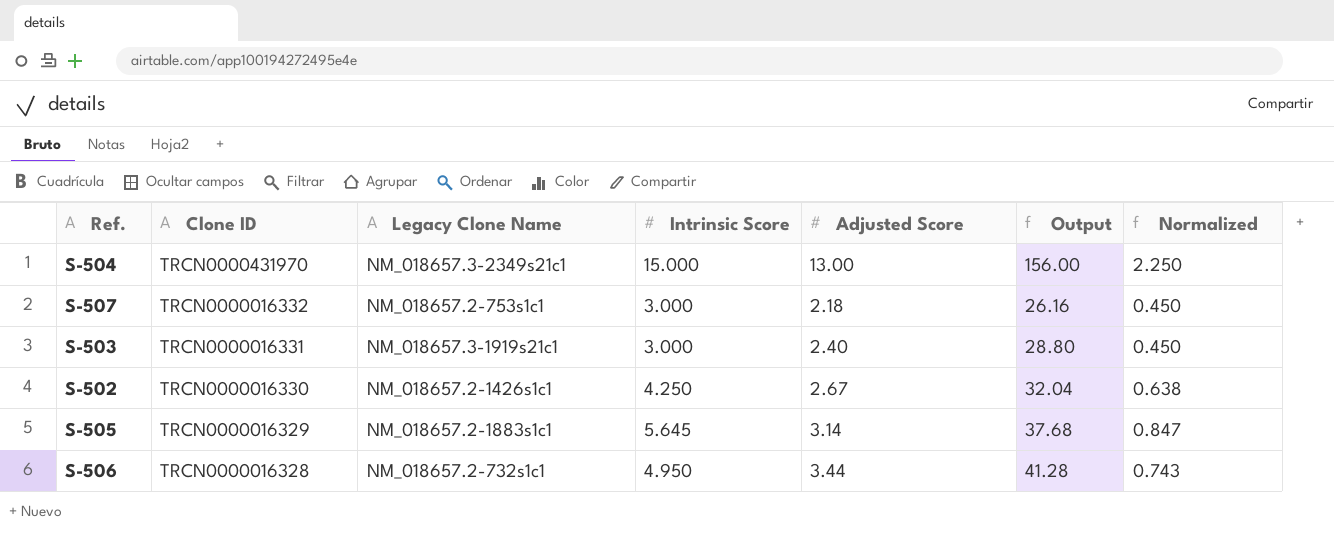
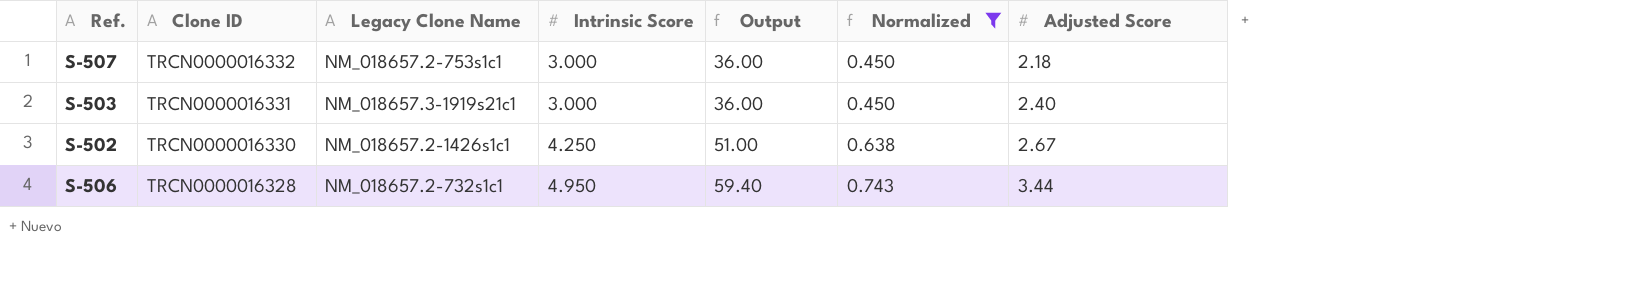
filter: none -> Normalized <= 0.743
column Output | formula: [Adjusted Score] * 12 -> [Intrinsic Score] * 12
column Adjusted Score | position: 5 -> 7

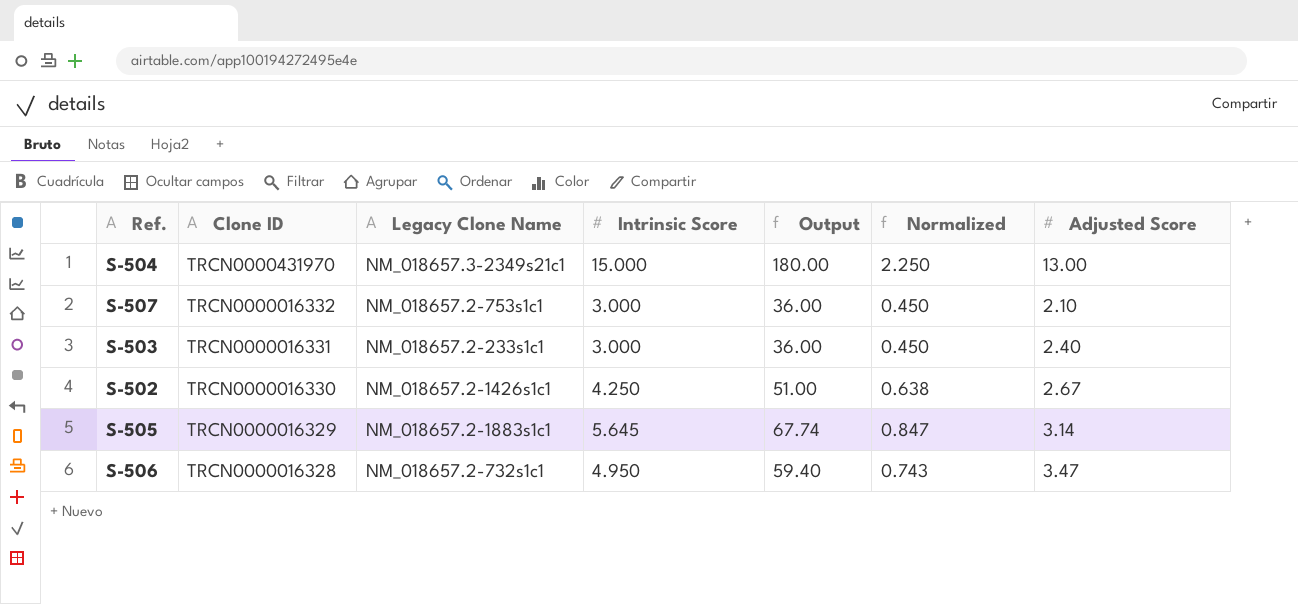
filter: Normalized <= 0.743 -> none
S-507 | Adjusted Score: 2.18 -> 2.10
S-503 | Legacy Clone Name: NM_018657.3-1919s21c1 -> NM_018657.2-233s1c1
S-506 | Adjusted Score: 3.44 -> 3.47

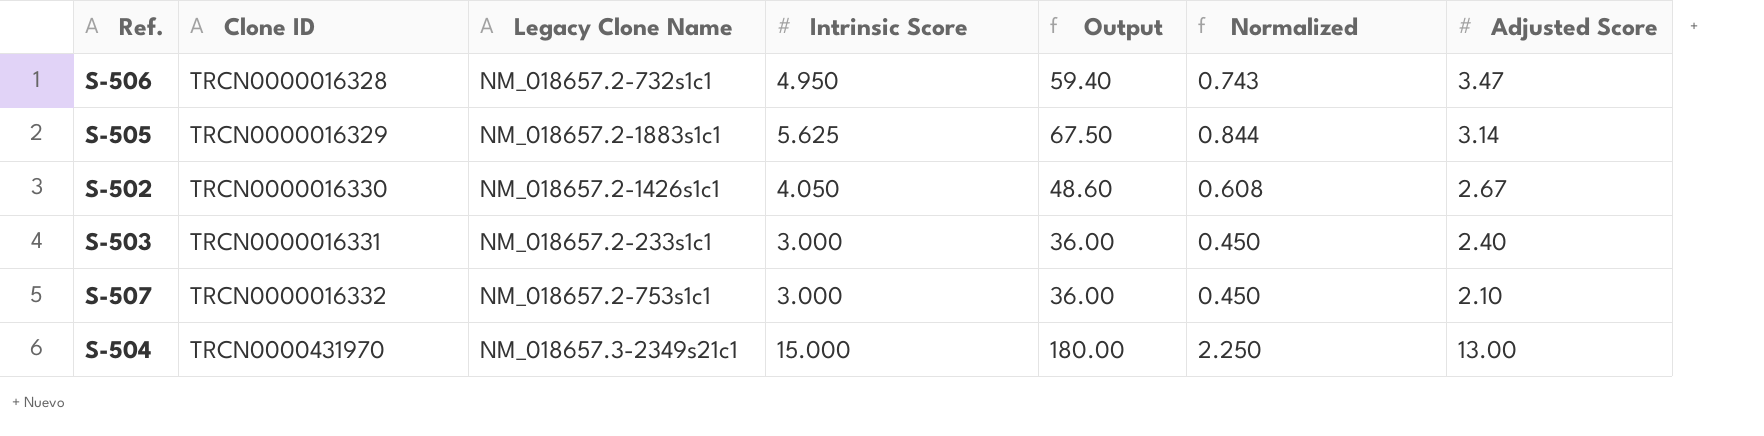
row order: Clone ID descending -> Clone ID ascending
S-505 | Intrinsic Score: 5.645 -> 5.625
S-505 | Output: 67.74 -> 67.50
S-505 | Normalized: 0.847 -> 0.844
S-502 | Intrinsic Score: 4.250 -> 4.050
S-502 | Output: 51.00 -> 48.60
S-502 | Normalized: 0.638 -> 0.608

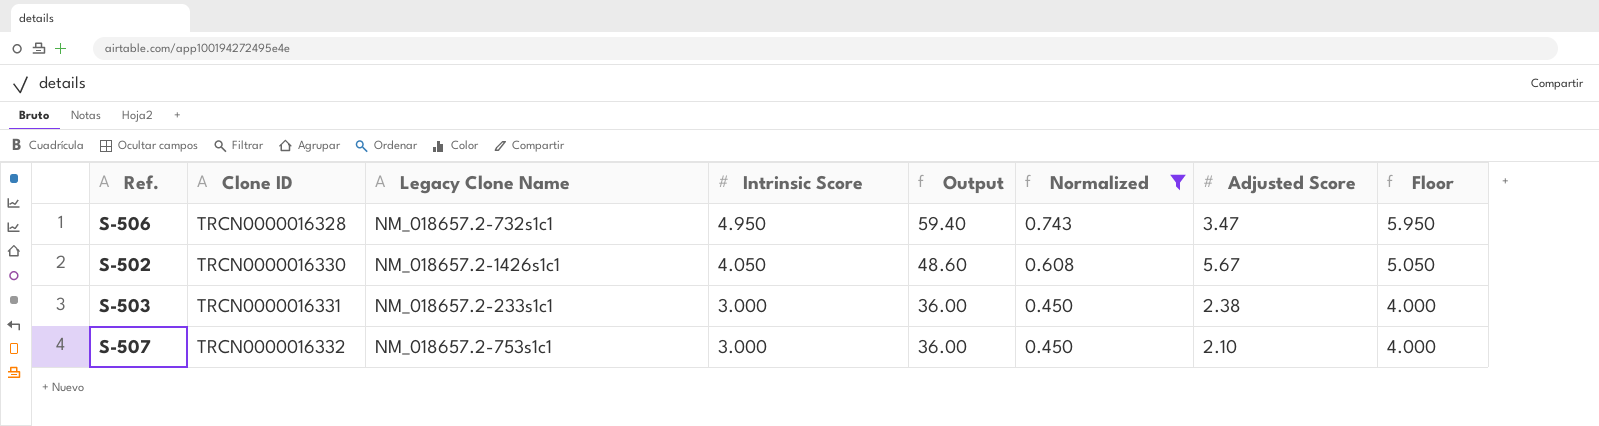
filter: none -> Normalized <= 0.743
column Floor | formula: none -> [Intrinsic Score] + 1
S-502 | Adjusted Score: 2.67 -> 5.67
S-503 | Adjusted Score: 2.40 -> 2.38

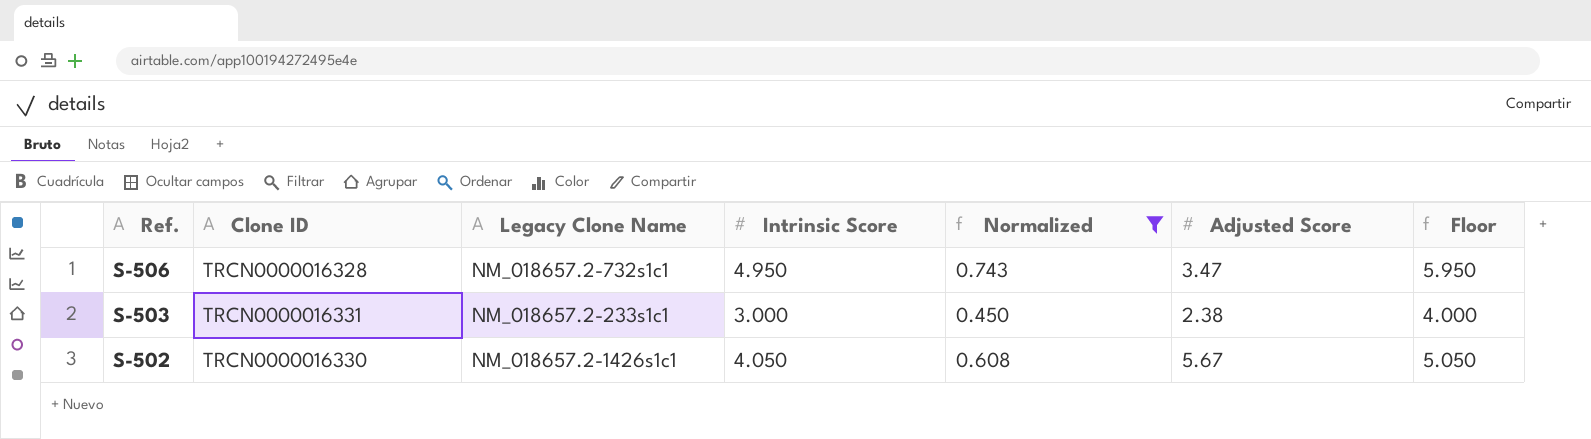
row order: Clone ID ascending -> Ref. descending
column Output | formula: [Intrinsic Score] * 12 -> none
row S-507: TRCN0000016332 | NM_018657.2-753s1c1 | 3.000 | 36.00 | 0.450 | 2.10 | 4.000 -> none

